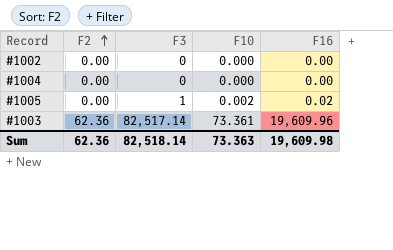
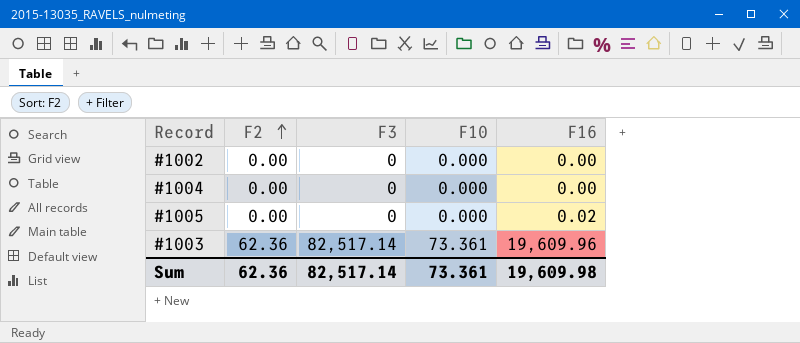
#1005 | F3: 1 -> 0
#1005 | F10: 0.002 -> 0.000
Sum | F3: 82,518.14 -> 82,517.14
Sum | F10: 73.363 -> 73.361

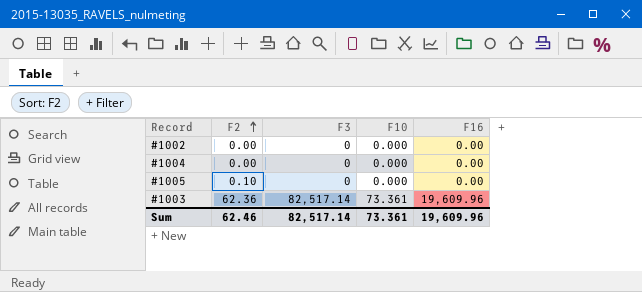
#1005 | F2: 0.00 -> 0.10
#1005 | F16: 0.02 -> 0.00
Sum | F2: 62.36 -> 62.46
Sum | F16: 19,609.98 -> 19,609.96

